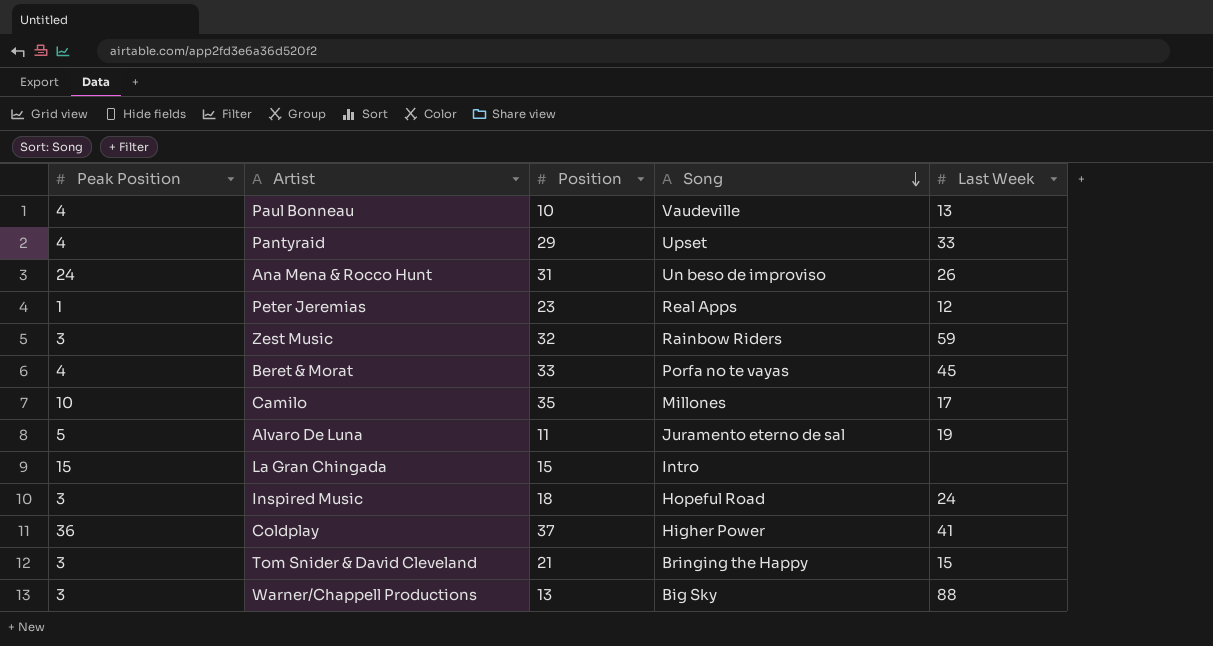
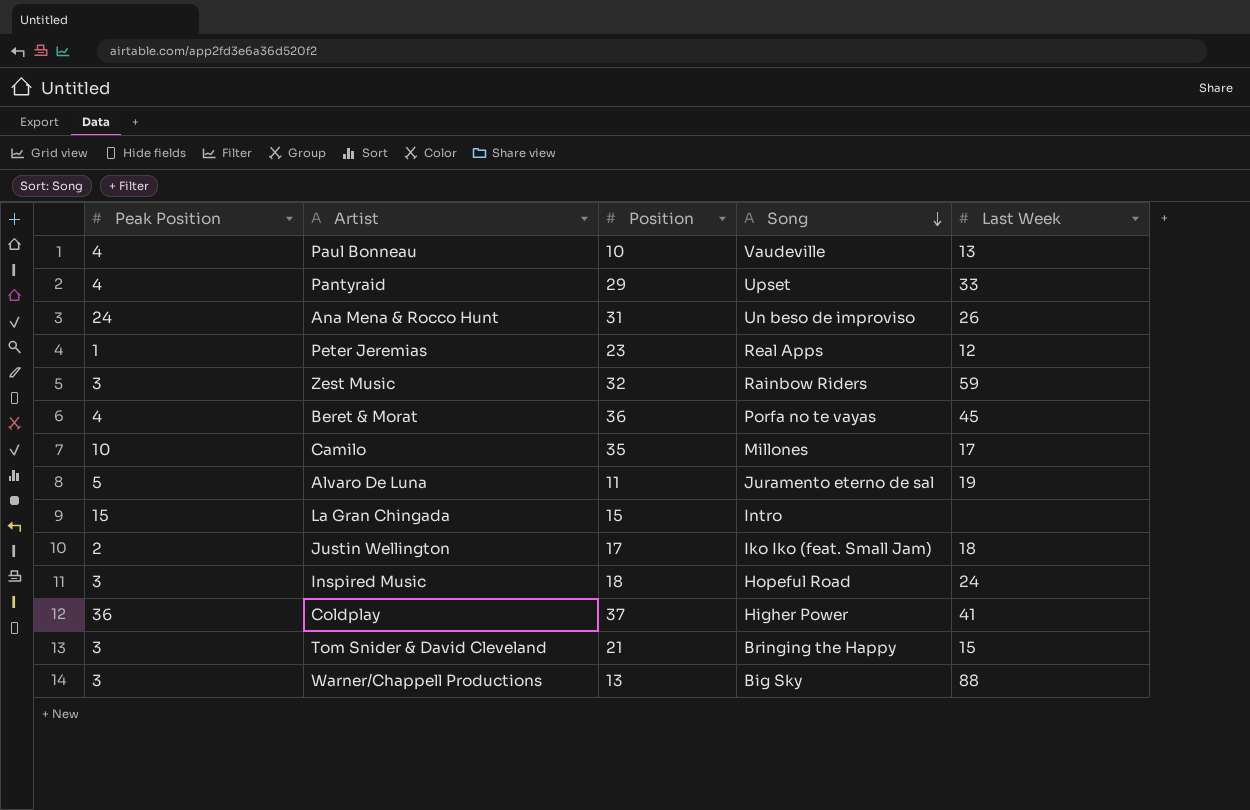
Beret & Morat | Position: 33 -> 36
row Justin Wellington: none -> 2 | 17 | Iko Iko (feat. Small Jam) | 18

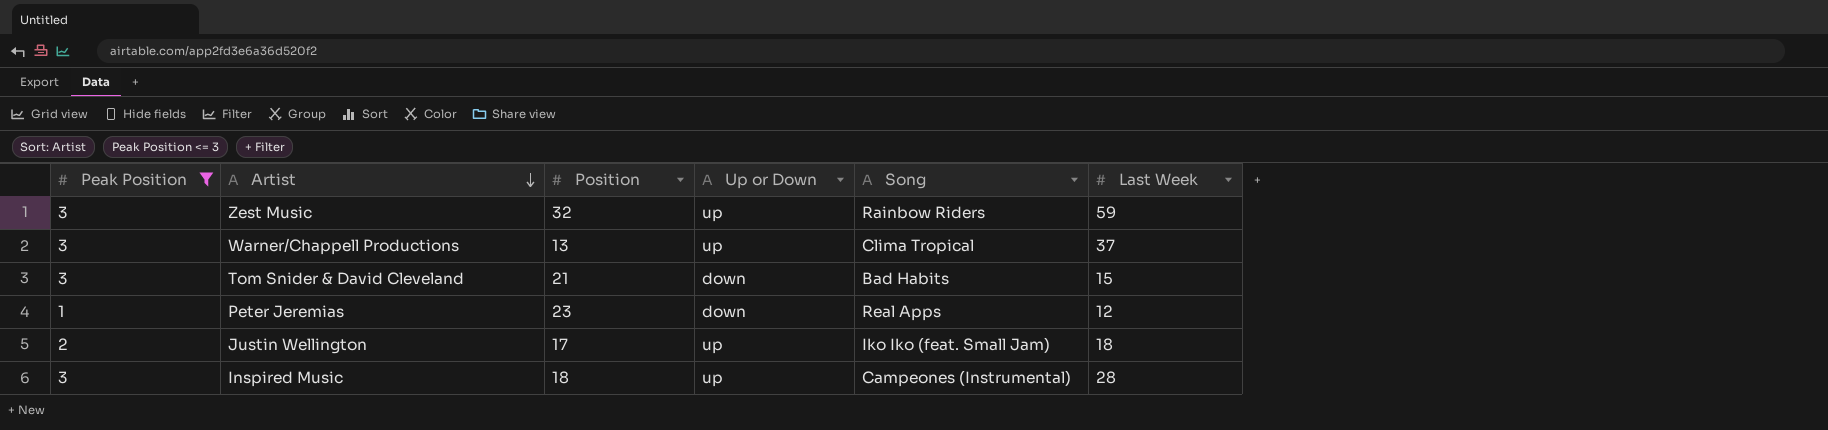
filter: none -> Peak Position <= 3
row order: Song descending -> Artist descending
column Up or Down | position: none -> 4
Warner/Chappell Productions | Song: Big Sky -> Clima Tropical
Warner/Chappell Productions | Last Week: 88 -> 37
Tom Snider & David Cleveland | Song: Bringing the Happy -> Bad Habits
Inspired Music | Song: Hopeful Road -> Campeones (Instrumental)
Inspired Music | Last Week: 24 -> 28

